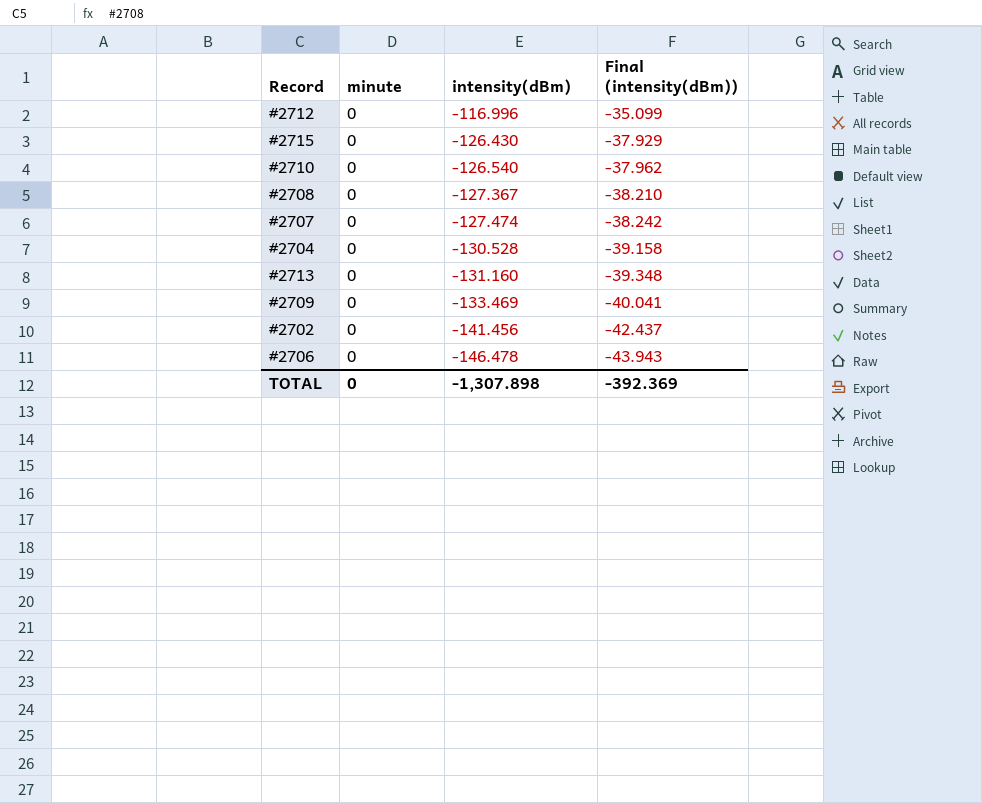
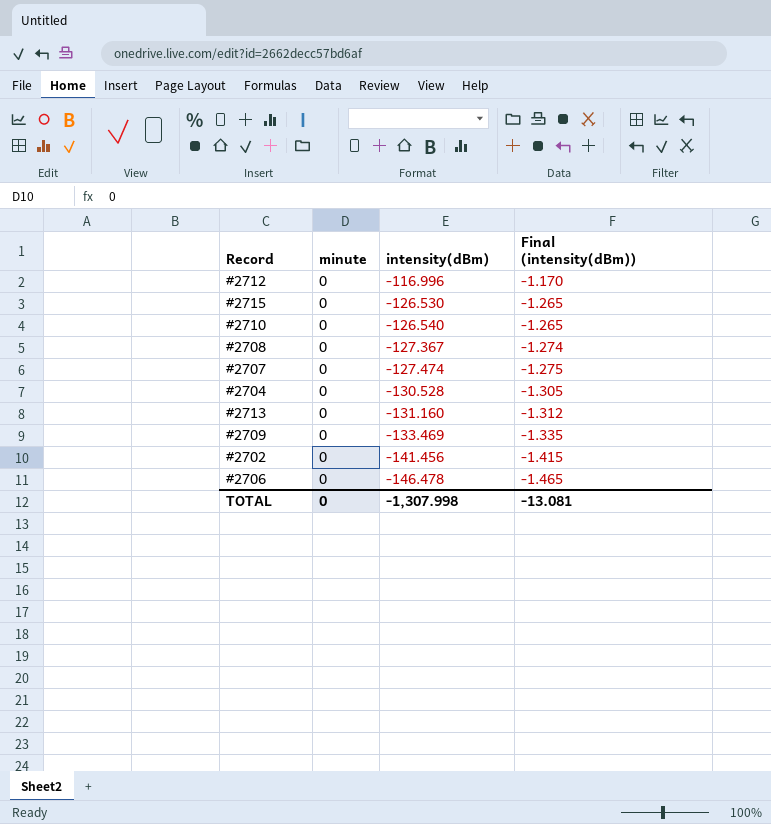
column Final (intensity(dBm)) | formula: [intensity(dBm)] * 0.3 -> [intensity(dBm)] * 0.01
#2715 | intensity(dBm): -126.430 -> -126.530
TOTAL | intensity(dBm): -1,307.898 -> -1,307.998
TOTAL | Final (intensity(dBm)): -392.369 -> -13.081

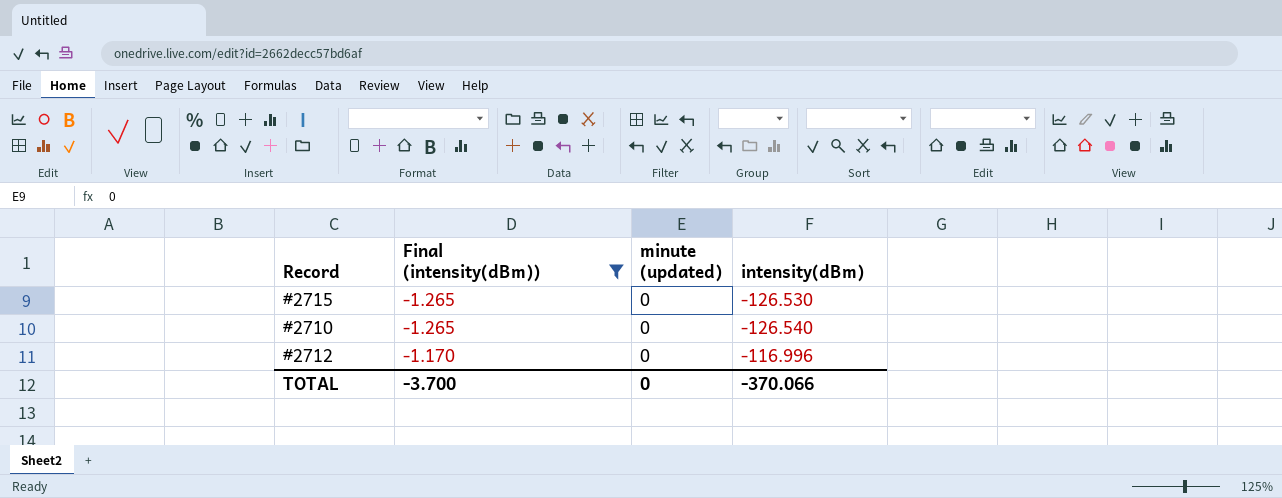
filter: none -> Final (intensity(dBm)) >= -1.265
row order: intensity(dBm) descending -> Final (intensity(dBm)) ascending
column Final (intensity(dBm)) | position: 4 -> 2
column name: minute -> minute (updated)
TOTAL | Final (intensity(dBm)): -13.081 -> -3.700
TOTAL | intensity(dBm): -1,307.998 -> -370.066

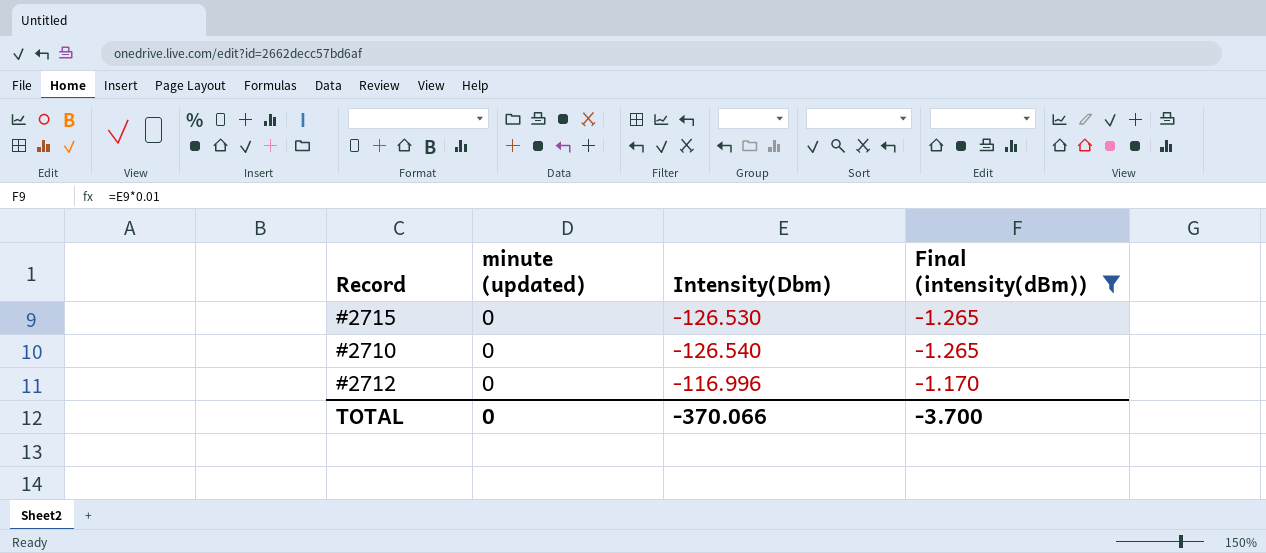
column name: intensity(dBm) -> Intensity(Dbm)
column Final (intensity(dBm)) | position: 2 -> 4

